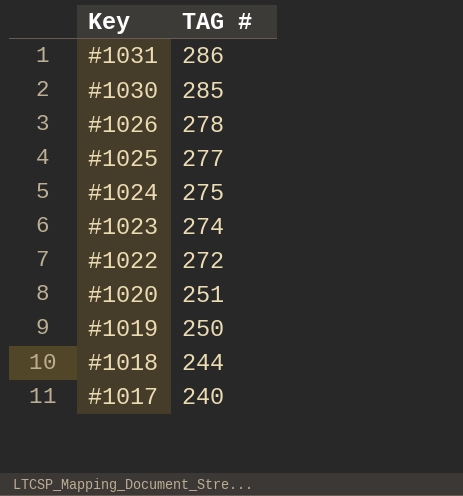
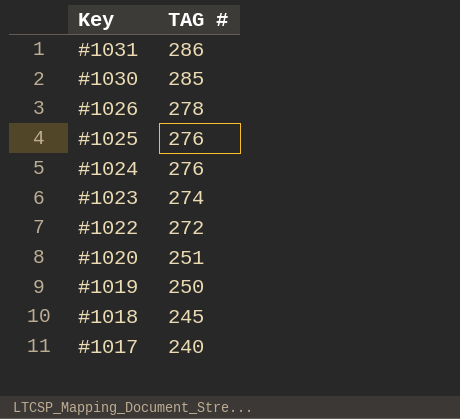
#1025 | TAG #: 277 -> 276
#1024 | TAG #: 275 -> 276
#1018 | TAG #: 244 -> 245

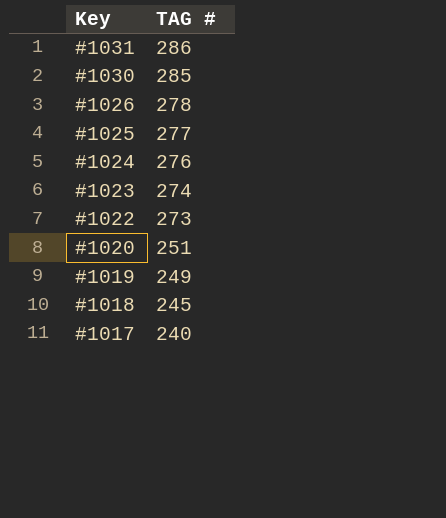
#1025 | TAG #: 276 -> 277
#1022 | TAG #: 272 -> 273
#1019 | TAG #: 250 -> 249

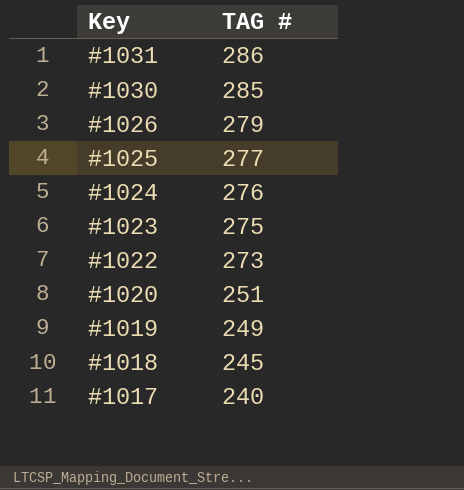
#1026 | TAG #: 278 -> 279
#1023 | TAG #: 274 -> 275

